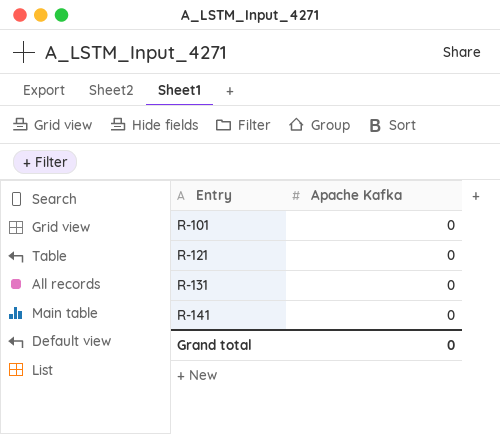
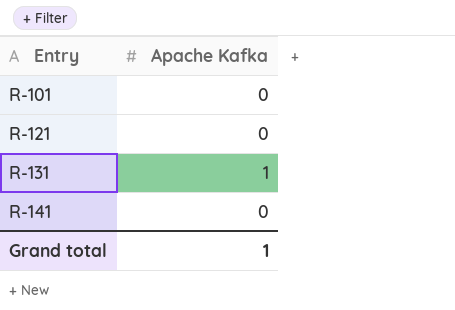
R-131 | Apache Kafka: 0 -> 1
Grand total | Apache Kafka: 0 -> 1

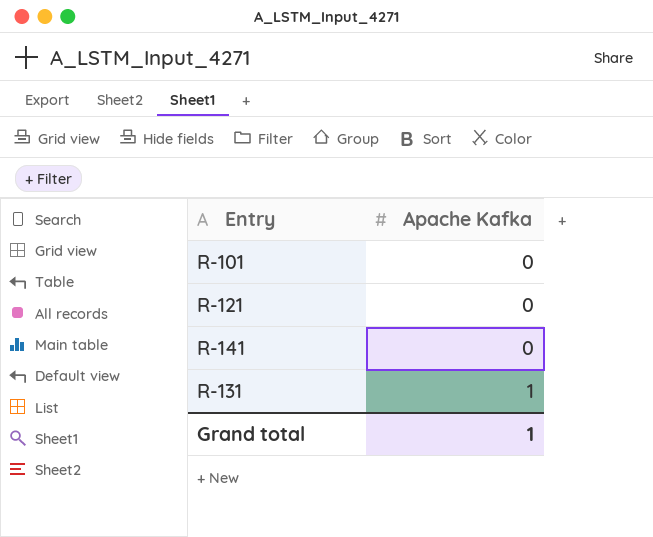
row order: Entry ascending -> Apache Kafka ascending

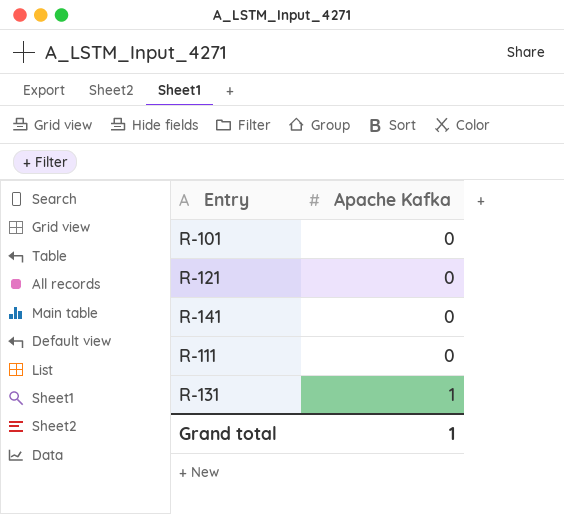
row R-111: none -> 0

